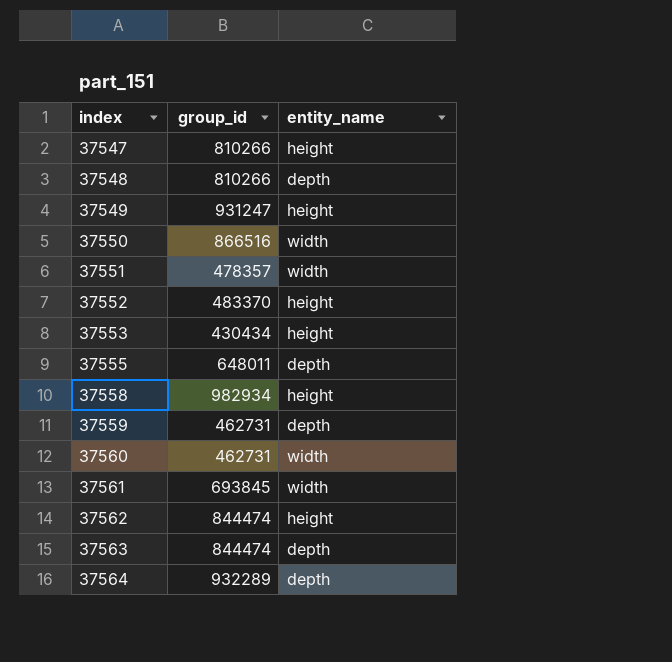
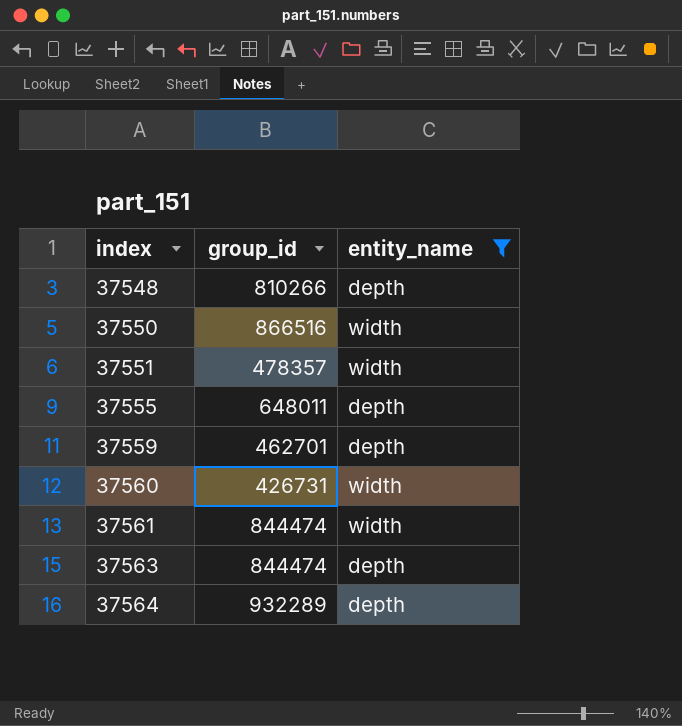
filter: none -> entity_name != height
37559 | group_id: 462731 -> 462701
37560 | group_id: 462731 -> 426731
37561 | group_id: 693845 -> 844474

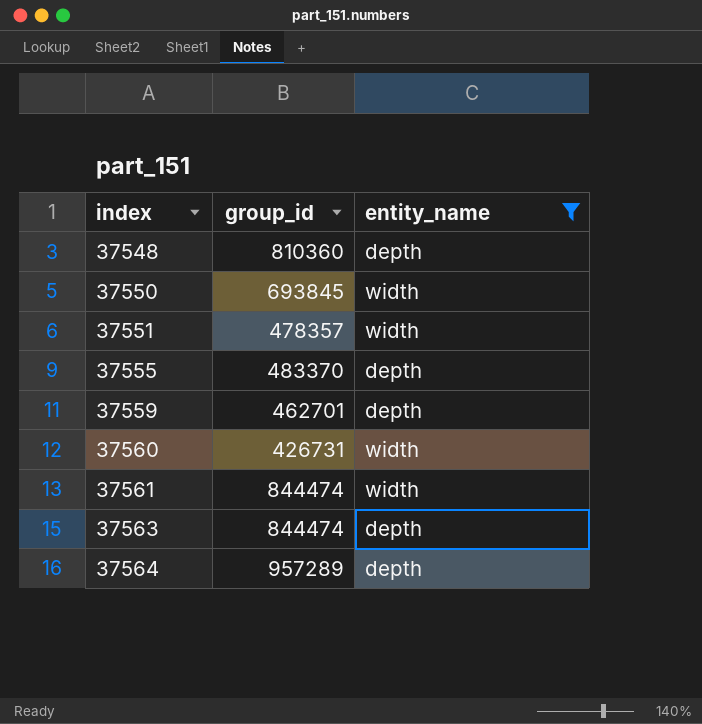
37548 | group_id: 810266 -> 810360
37550 | group_id: 866516 -> 693845
37555 | group_id: 648011 -> 483370
37564 | group_id: 932289 -> 957289

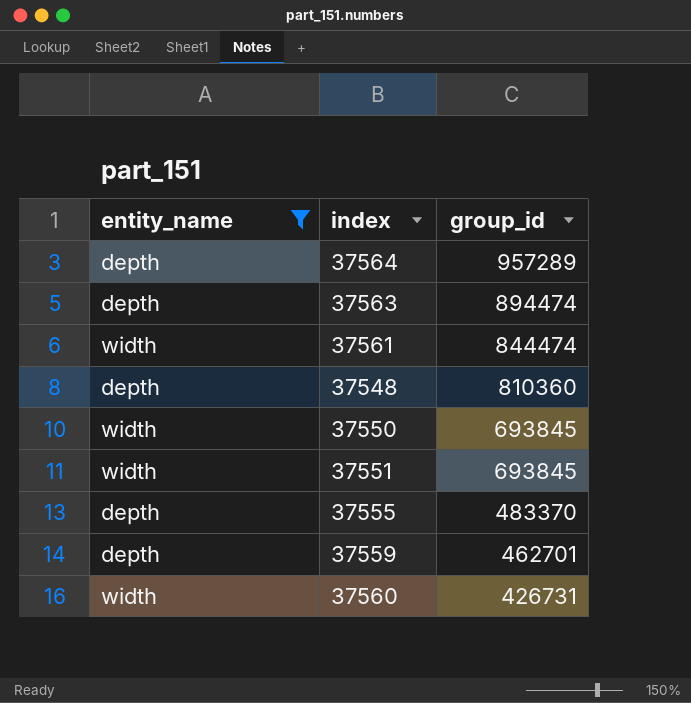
row order: index ascending -> group_id descending
column entity_name | position: 3 -> 1
37563 | group_id: 844474 -> 894474
37551 | group_id: 478357 -> 693845

